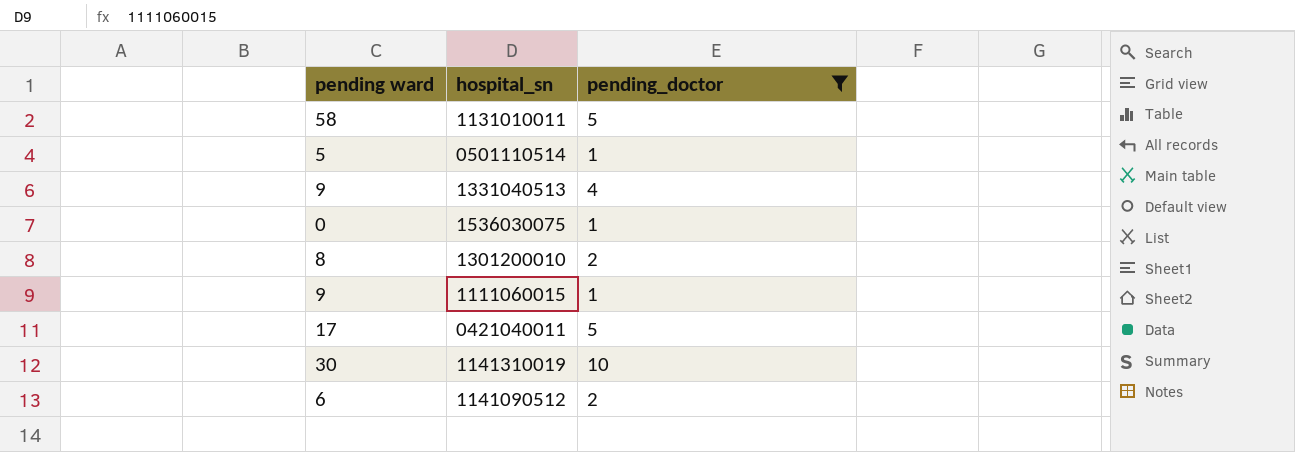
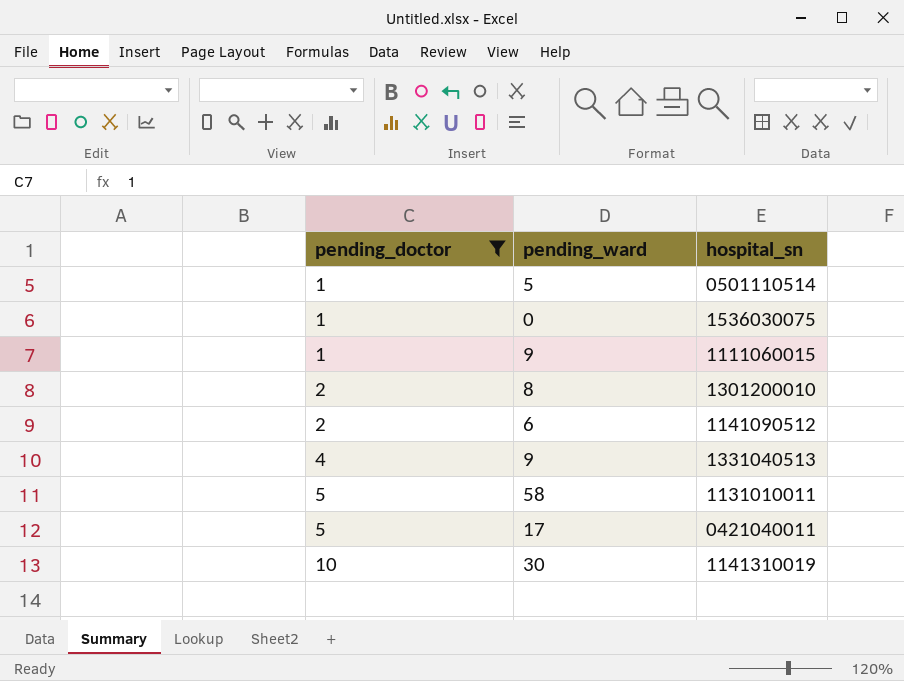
row order: none -> pending_doctor ascending
column pending_doctor | position: 3 -> 1
column name: pending ward -> pending_ward

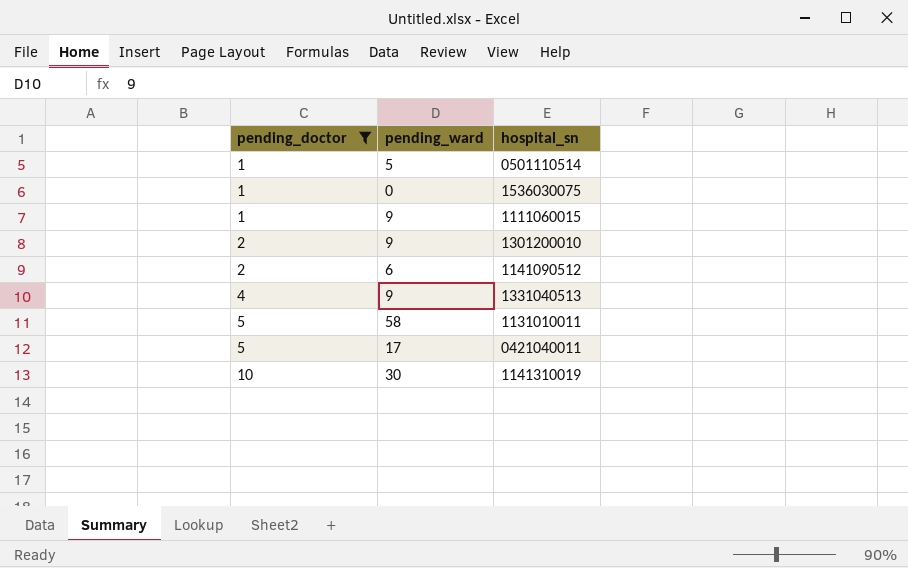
1301200010 | pending_ward: 8 -> 9

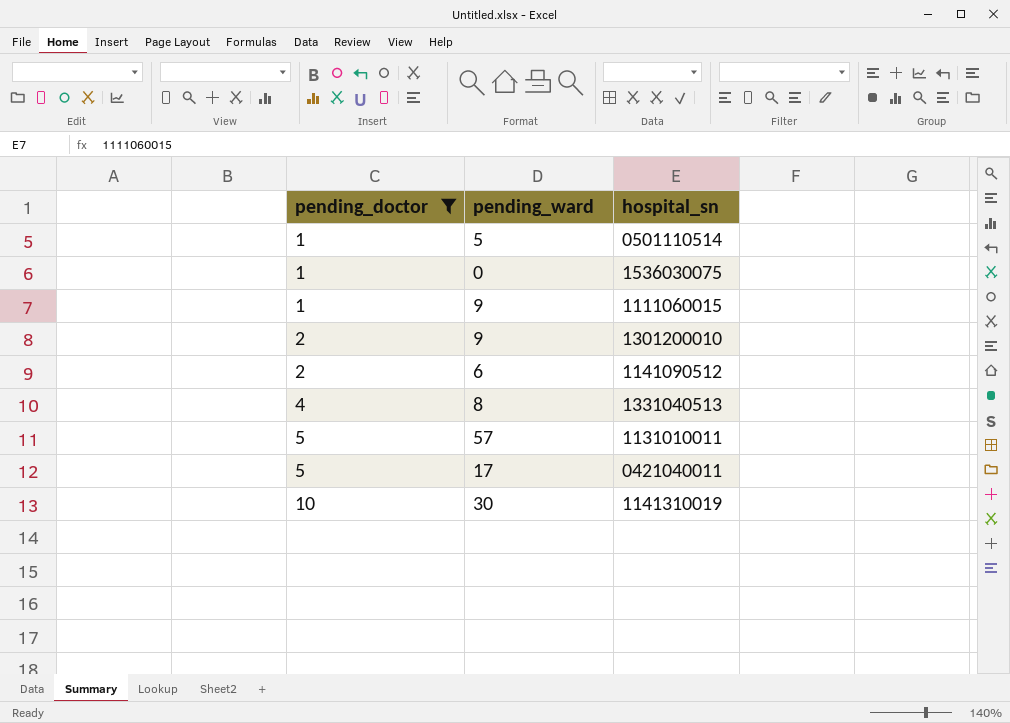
1331040513 | pending_ward: 9 -> 8
1131010011 | pending_ward: 58 -> 57

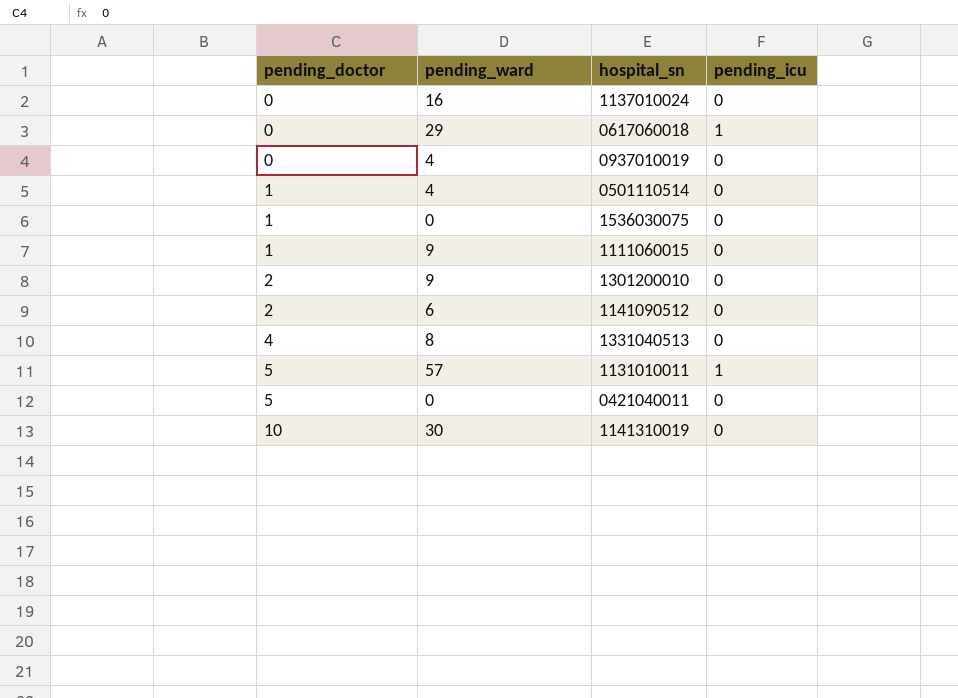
filter: pending_doctor != 0 -> none
column pending_icu | position: none -> 4
0501110514 | pending_ward: 5 -> 4
0421040011 | pending_ward: 17 -> 0

